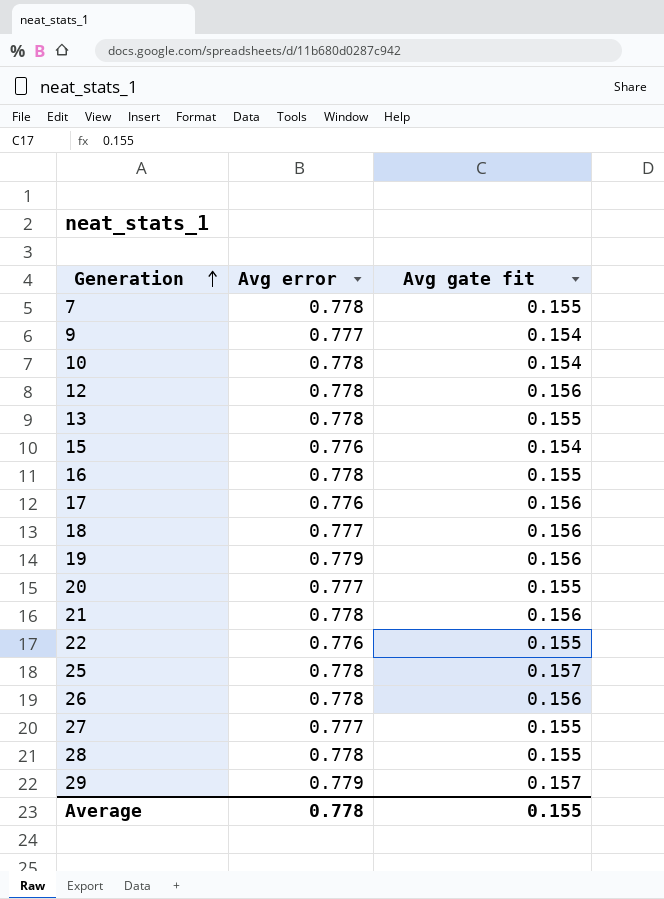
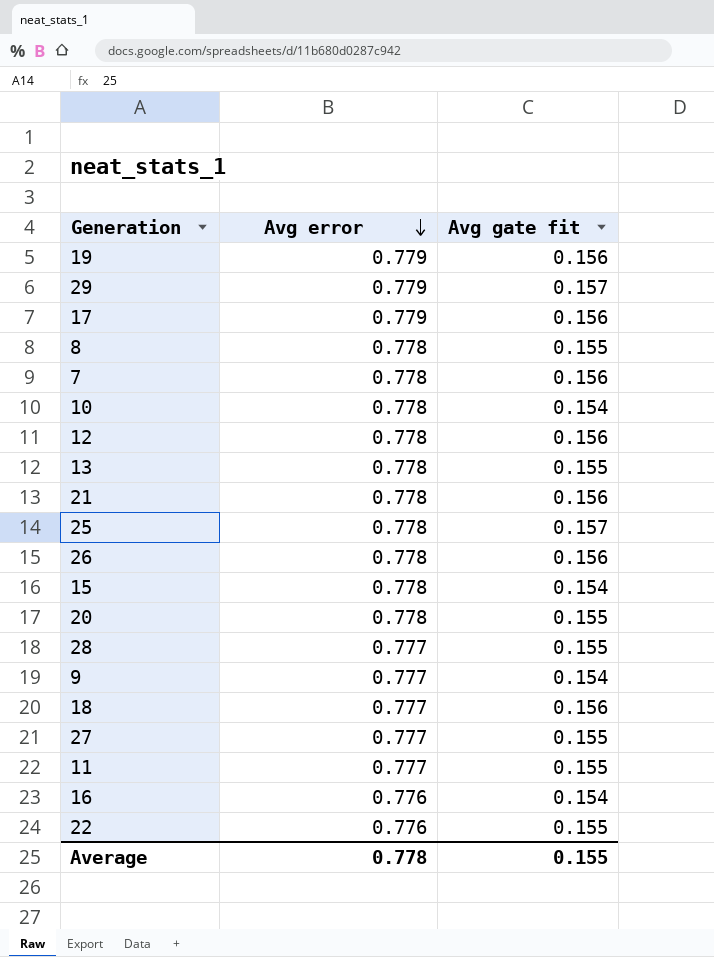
row order: Generation ascending -> Avg error descending
17 | Avg error: 0.776 -> 0.779
row 8: none -> 0.778 | 0.155
7 | Avg gate fit: 0.155 -> 0.156
15 | Avg error: 0.776 -> 0.778
20 | Avg error: 0.777 -> 0.778
28 | Avg error: 0.778 -> 0.777
row 11: none -> 0.777 | 0.155
16 | Avg error: 0.778 -> 0.776
16 | Avg gate fit: 0.155 -> 0.154

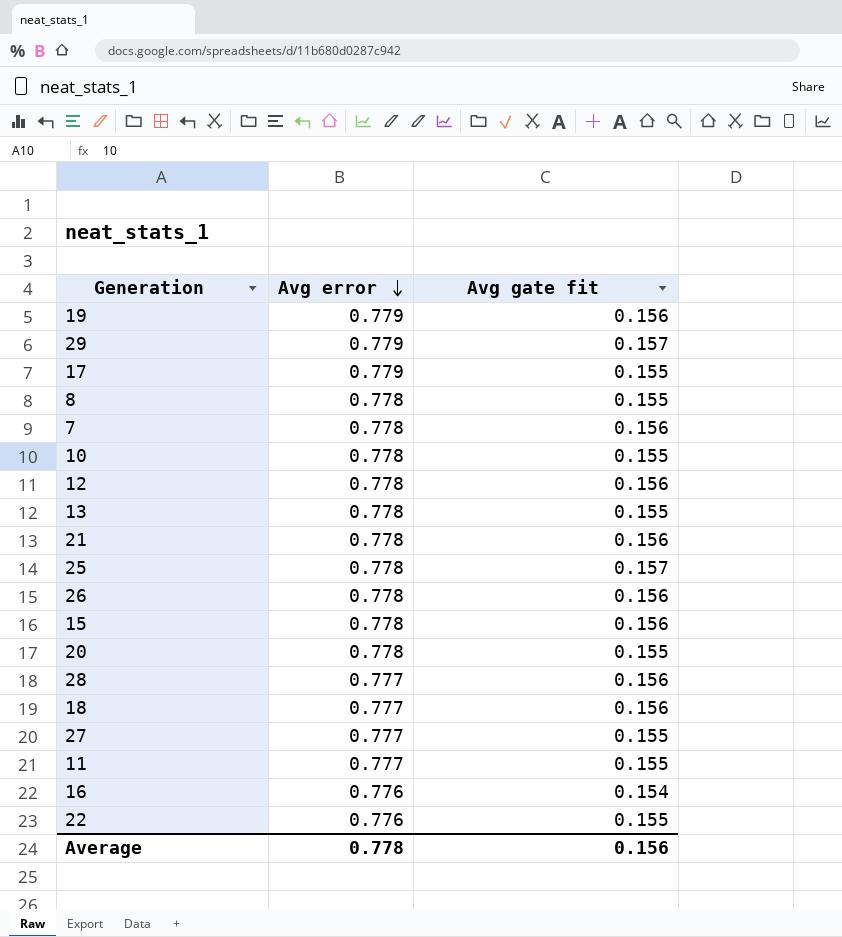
row 9: 0.777 | 0.154 -> none
17 | Avg gate fit: 0.156 -> 0.155
10 | Avg gate fit: 0.154 -> 0.155
15 | Avg gate fit: 0.154 -> 0.156
28 | Avg gate fit: 0.155 -> 0.156
Average | Avg gate fit: 0.155 -> 0.156

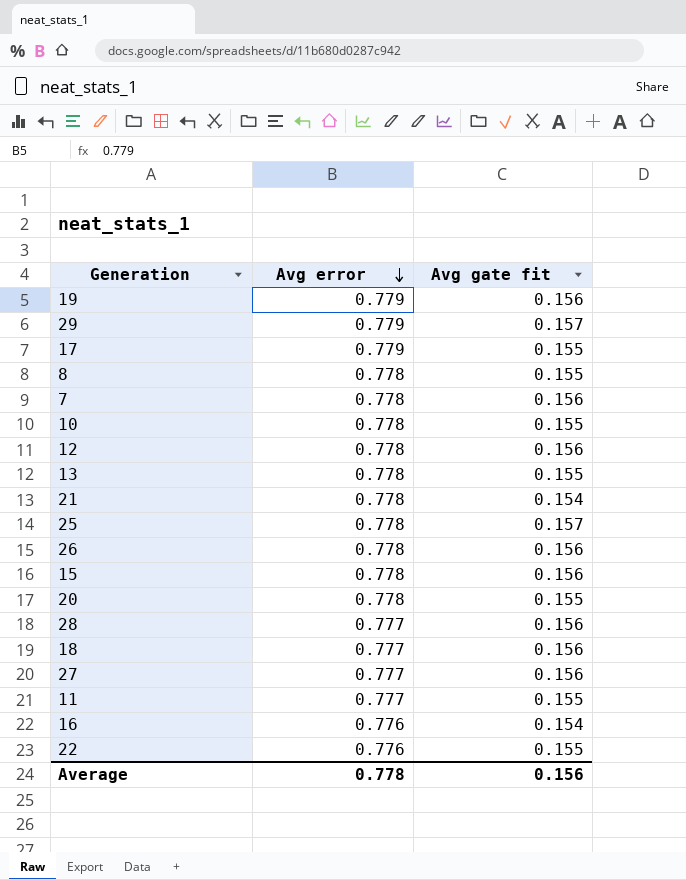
21 | Avg gate fit: 0.156 -> 0.154
27 | Avg gate fit: 0.155 -> 0.156

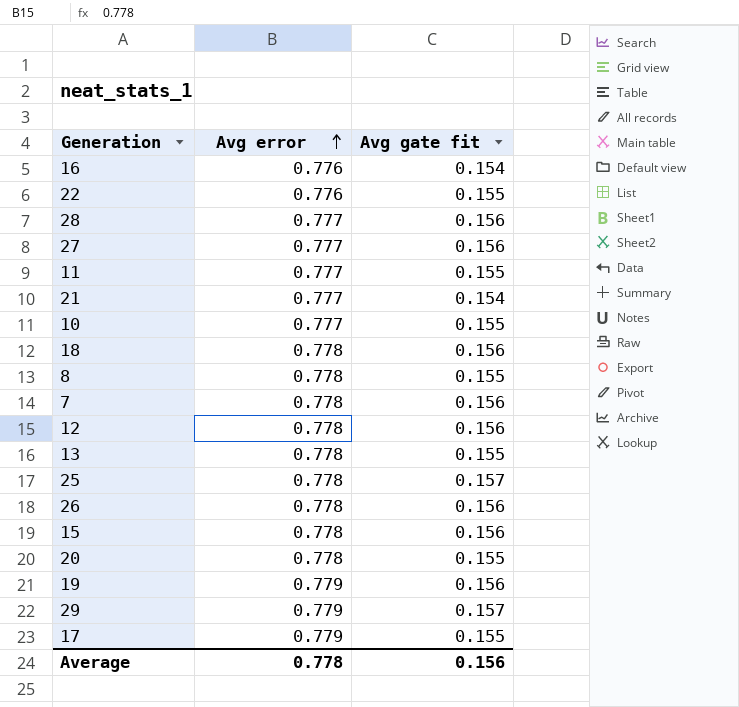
row order: Avg error descending -> Avg error ascending
21 | Avg error: 0.778 -> 0.777
10 | Avg error: 0.778 -> 0.777
18 | Avg error: 0.777 -> 0.778

